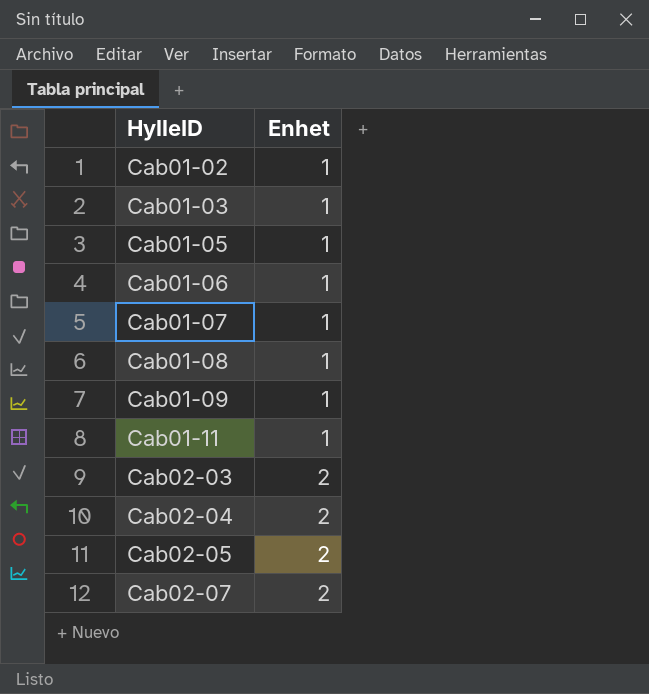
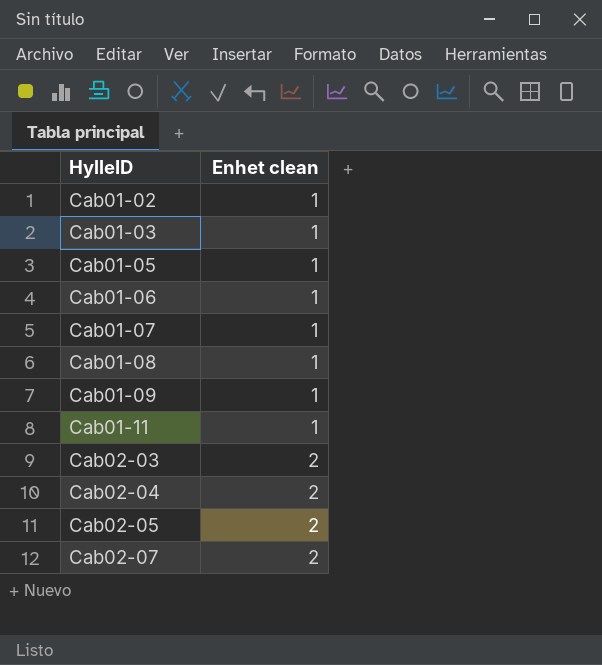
column name: Enhet -> Enhet clean

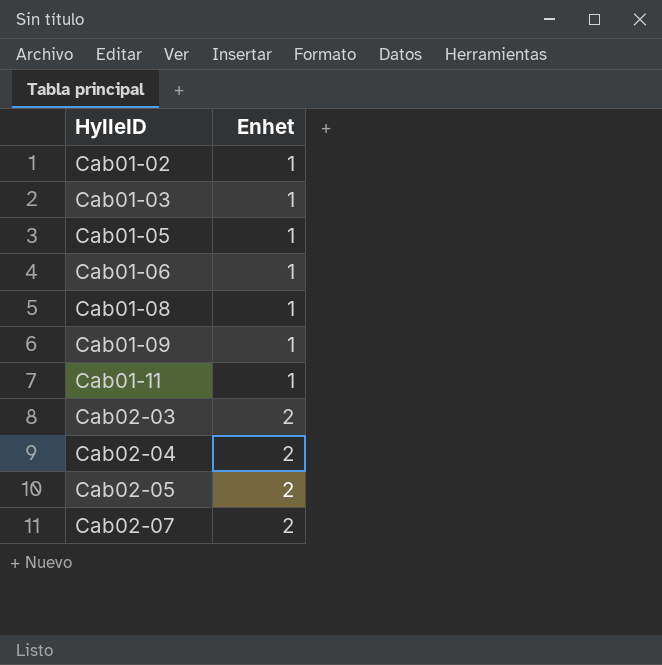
column name: Enhet clean -> Enhet
row Cab01-07: 1 -> none

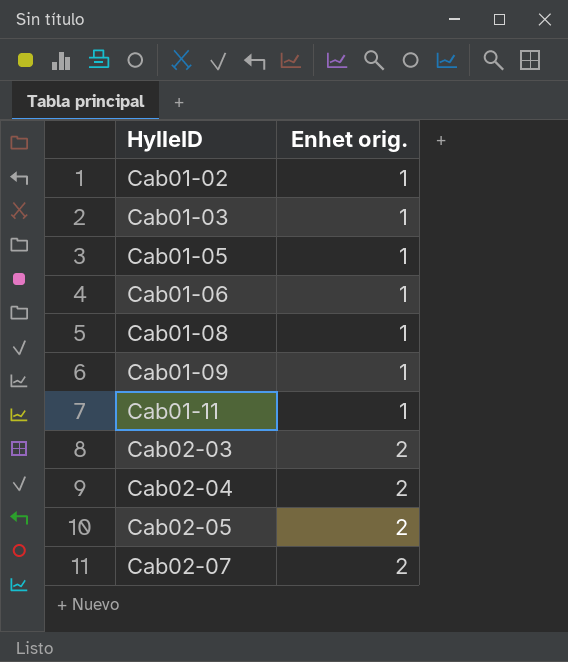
column name: Enhet -> Enhet orig.

